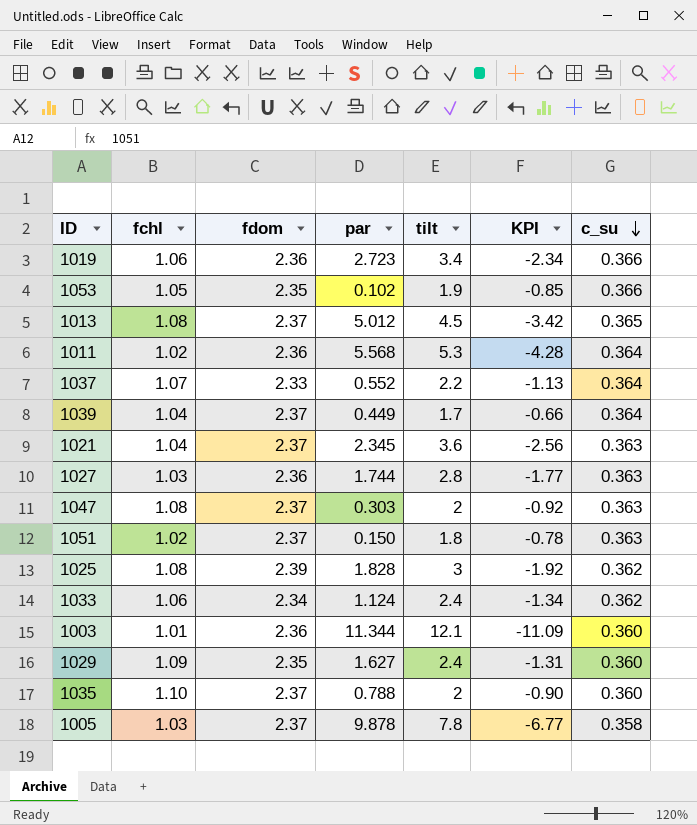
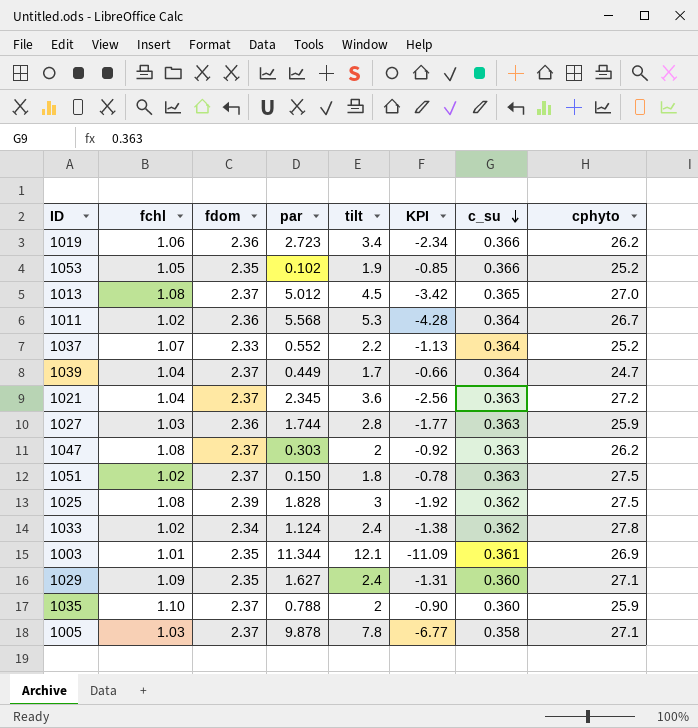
column cphyto | position: none -> 8
1033 | fchl: 1.06 -> 1.02
1033 | KPI: -1.34 -> -1.38
1003 | fdom: 2.36 -> 2.35
1003 | c_su: 0.360 -> 0.361

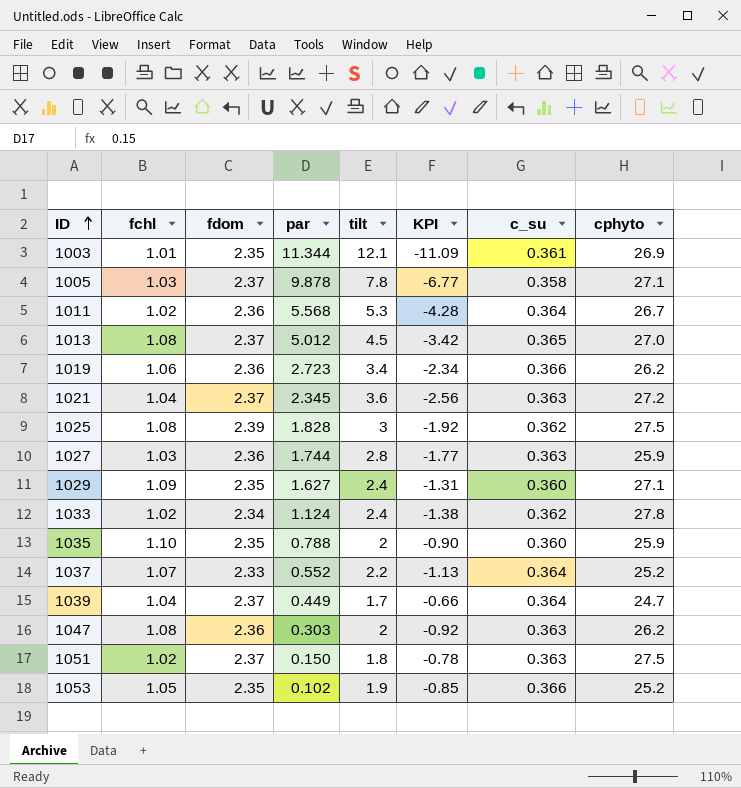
row order: c_su descending -> ID ascending
1035 | fdom: 2.37 -> 2.35
1047 | fdom: 2.37 -> 2.36

